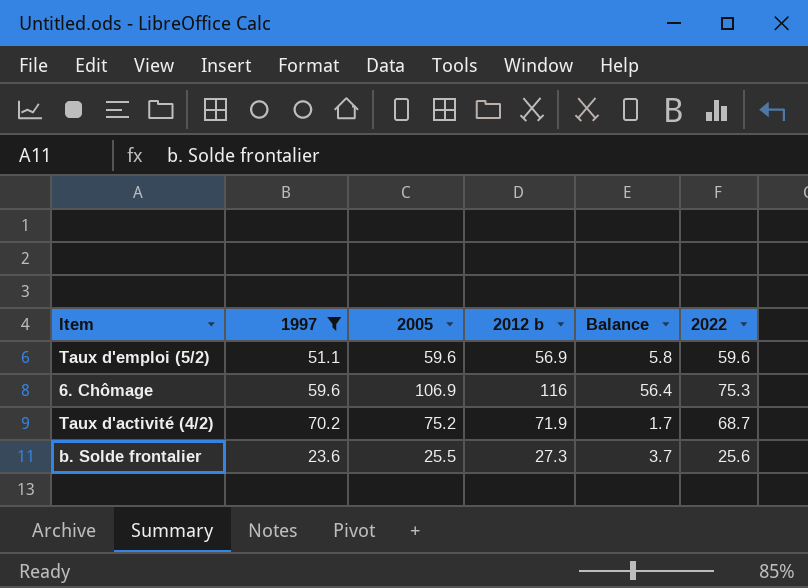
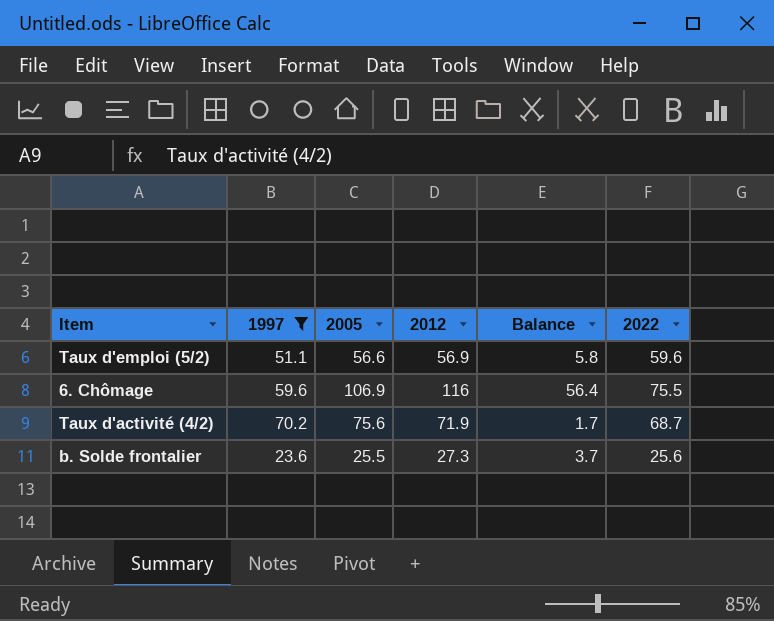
column name: 2012 b -> 2012
Taux d'emploi (5/2) | 2005: 59.6 -> 56.6
6. Chômage | 2022: 75.3 -> 75.5
Taux d'activité (4/2) | 2005: 75.2 -> 75.6

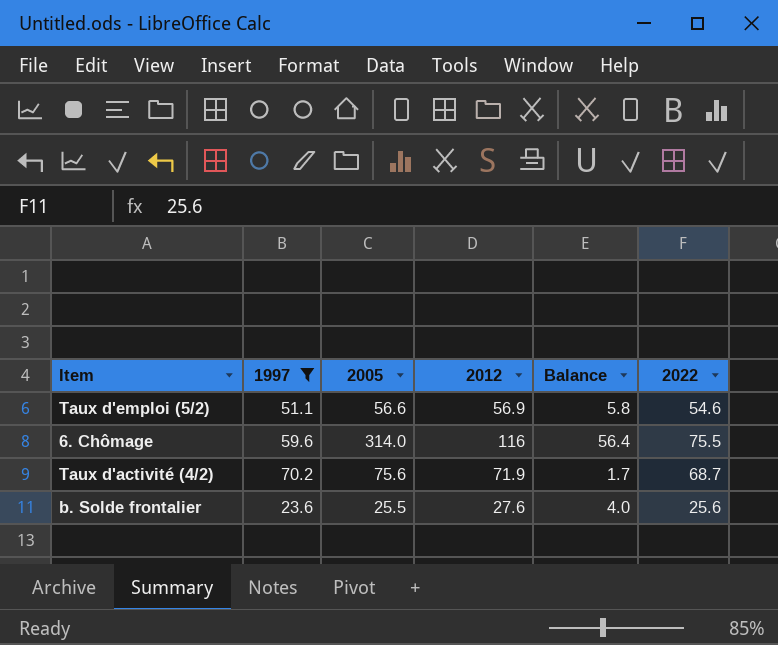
Taux d'emploi (5/2) | 2022: 59.6 -> 54.6
6. Chômage | 2005: 106.9 -> 314.0
b. Solde frontalier | 2012: 27.3 -> 27.6
b. Solde frontalier | Balance: 3.7 -> 4.0

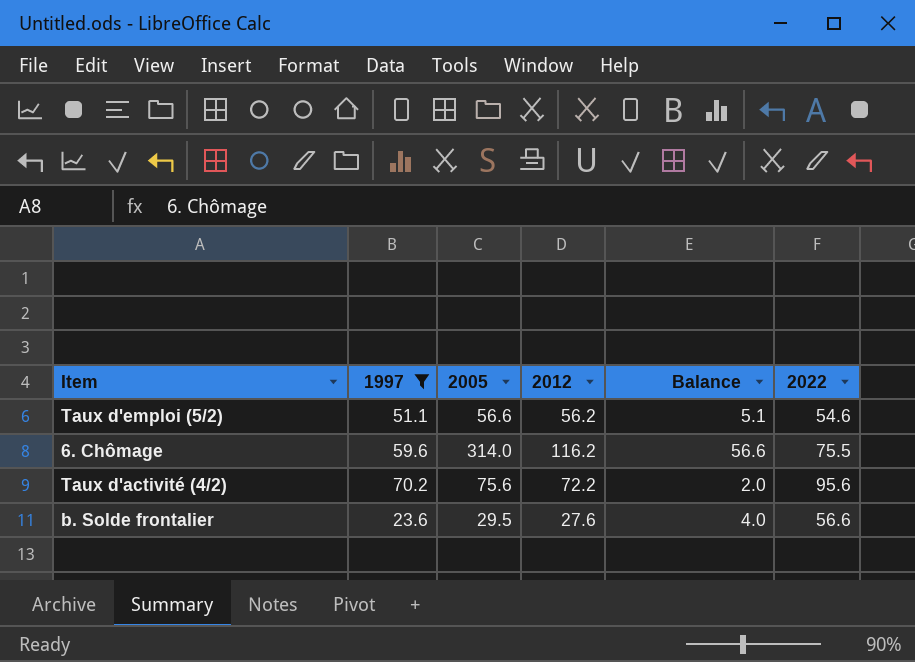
Taux d'emploi (5/2) | 2012: 56.9 -> 56.2
Taux d'emploi (5/2) | Balance: 5.8 -> 5.1
6. Chômage | 2012: 116 -> 116.2
6. Chômage | Balance: 56.4 -> 56.6
Taux d'activité (4/2) | 2012: 71.9 -> 72.2
Taux d'activité (4/2) | Balance: 1.7 -> 2.0
Taux d'activité (4/2) | 2022: 68.7 -> 95.6
b. Solde frontalier | 2005: 25.5 -> 29.5
b. Solde frontalier | 2022: 25.6 -> 56.6

